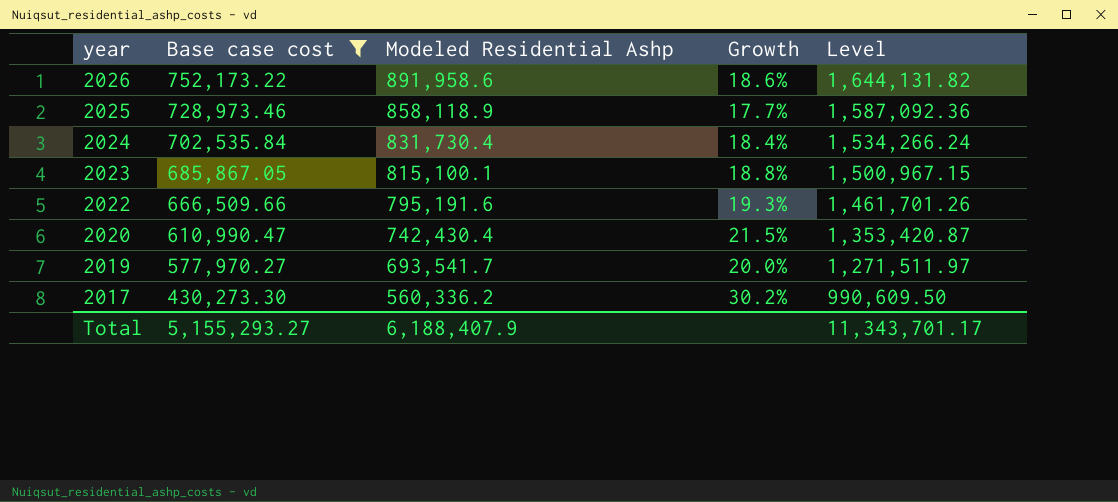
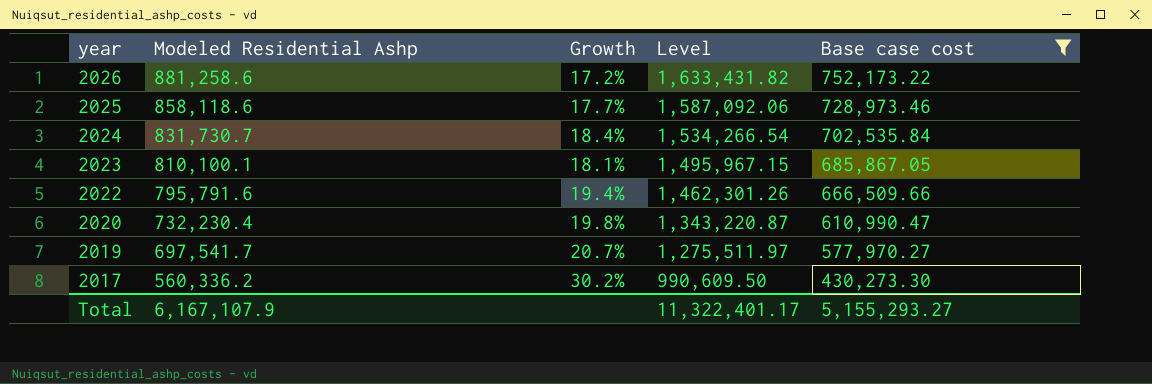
column Base case cost | position: 2 -> 5
2026 | Modeled Residential Ashp: 891,958.6 -> 881,258.6
2026 | Growth: 18.6% -> 17.2%
2026 | Level: 1,644,131.82 -> 1,633,431.82
2025 | Modeled Residential Ashp: 858,118.9 -> 858,118.6
2025 | Level: 1,587,092.36 -> 1,587,092.06
2024 | Modeled Residential Ashp: 831,730.4 -> 831,730.7
2024 | Level: 1,534,266.24 -> 1,534,266.54
2023 | Modeled Residential Ashp: 815,100.1 -> 810,100.1
2023 | Growth: 18.8% -> 18.1%
2023 | Level: 1,500,967.15 -> 1,495,967.15
2022 | Modeled Residential Ashp: 795,191.6 -> 795,791.6
2022 | Growth: 19.3% -> 19.4%
2022 | Level: 1,461,701.26 -> 1,462,301.26
2020 | Modeled Residential Ashp: 742,430.4 -> 732,230.4
2020 | Growth: 21.5% -> 19.8%
2020 | Level: 1,353,420.87 -> 1,343,220.87
2019 | Modeled Residential Ashp: 693,541.7 -> 697,541.7
2019 | Growth: 20.0% -> 20.7%
2019 | Level: 1,271,511.97 -> 1,275,511.97
Total | Modeled Residential Ashp: 6,188,407.9 -> 6,167,107.9
Total | Level: 11,343,701.17 -> 11,322,401.17

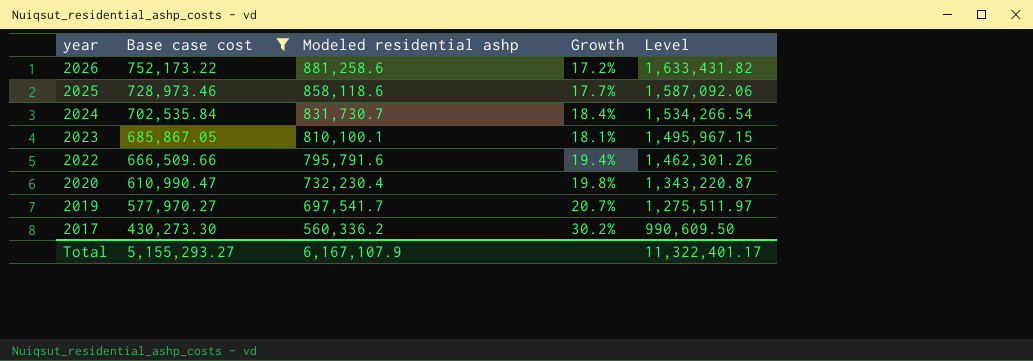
column Base case cost | position: 5 -> 2
column name: Modeled Residential Ashp -> Modeled residential ashp

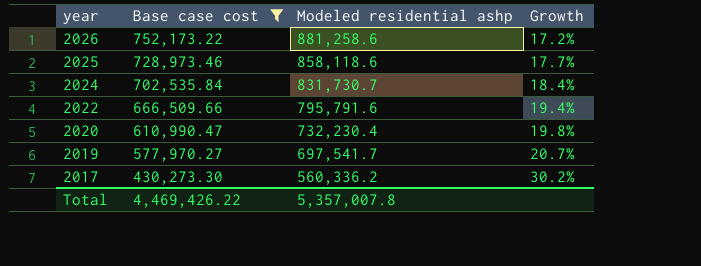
column Level | formula: [Base case cost] + [Modeled residential ashp] -> none
row 2023: 685,867.05 | 810,100.1 | 18.1% | 1,495,967.15 -> none
Total | Base case cost: 5,155,293.27 -> 4,469,426.22
Total | Modeled residential ashp: 6,167,107.9 -> 5,357,007.8

